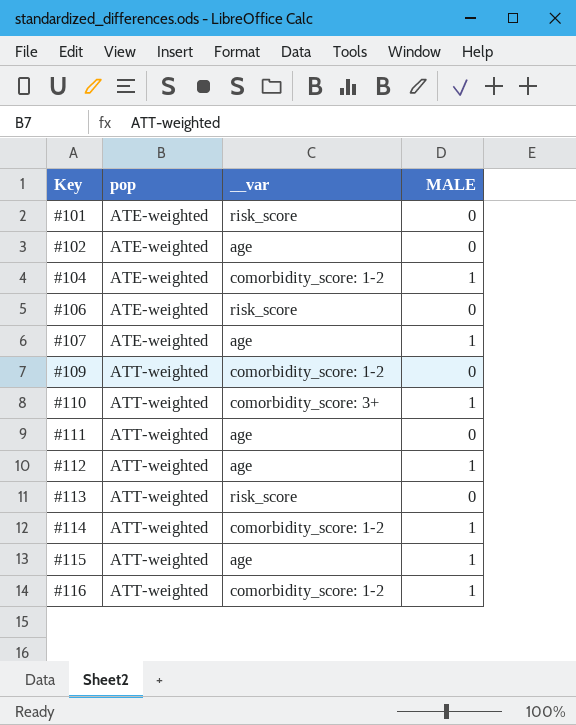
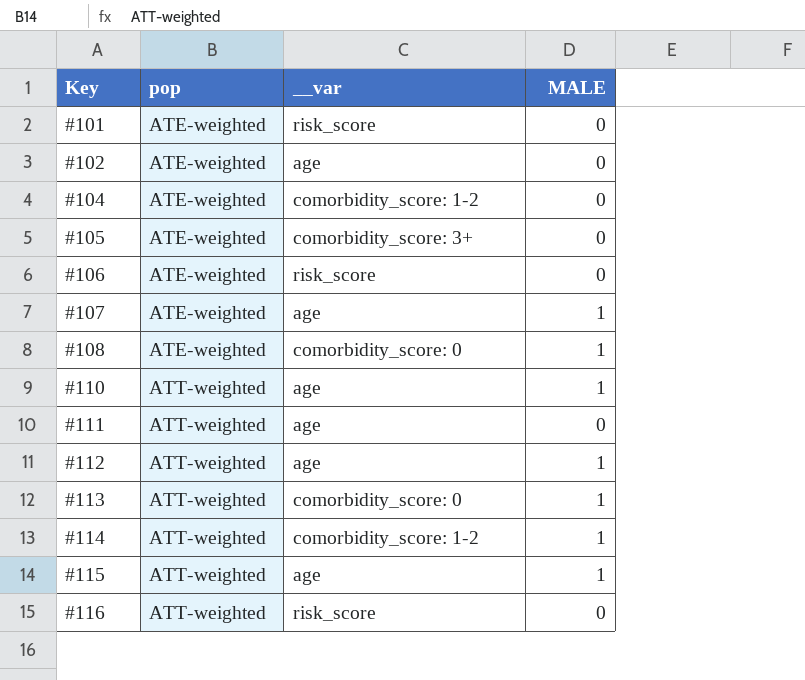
row #109: ATT-weighted | comorbidity_score: 1-2 | 0 -> none
#104 | MALE: 1 -> 0
row #105: none -> ATE-weighted | comorbidity_score: 3+ | 0
row #108: none -> ATE-weighted | comorbidity_score: 0 | 1
#110 | __var: comorbidity_score: 3+ -> age
#113 | __var: risk_score -> comorbidity_score: 0
#113 | MALE: 0 -> 1
#116 | __var: comorbidity_score: 1-2 -> risk_score
#116 | MALE: 1 -> 0

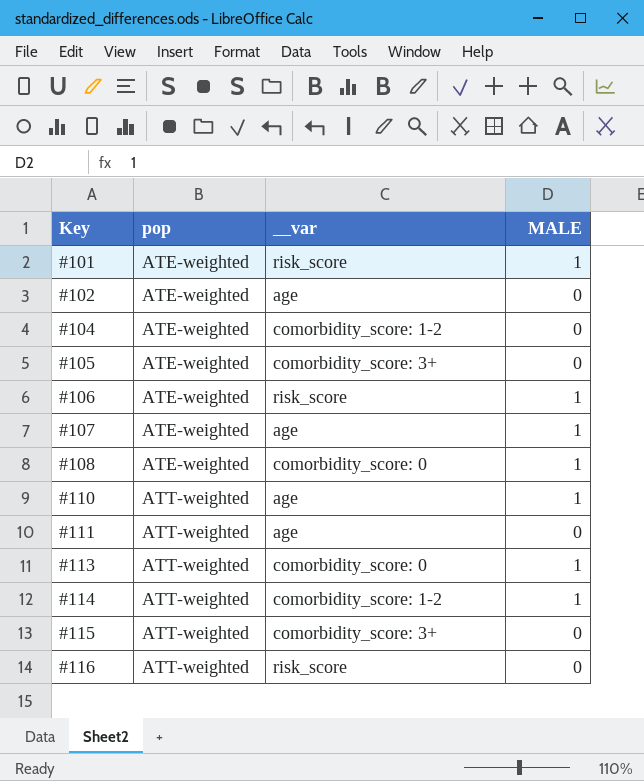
row #112: ATT-weighted | age | 1 -> none
#101 | MALE: 0 -> 1
#106 | MALE: 0 -> 1
#115 | __var: age -> comorbidity_score: 3+
#115 | MALE: 1 -> 0

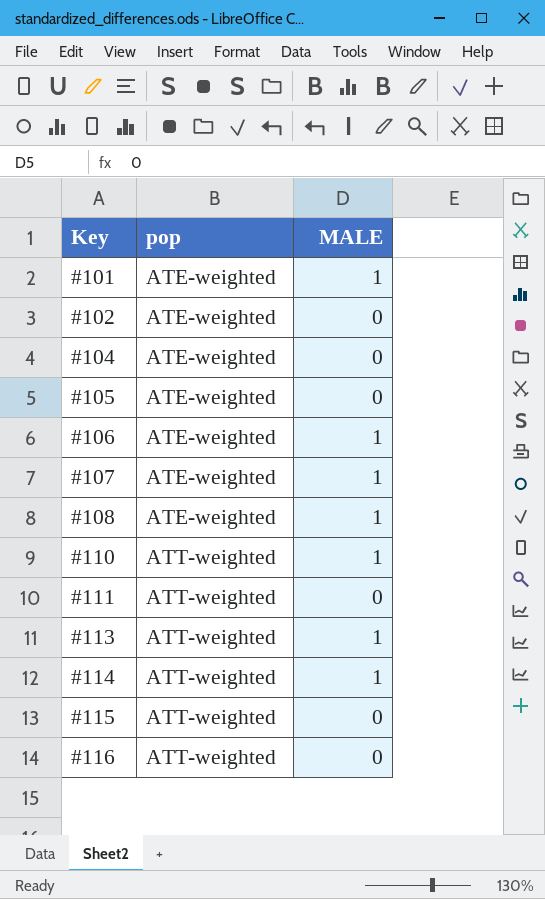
column __var | position: 3 -> none

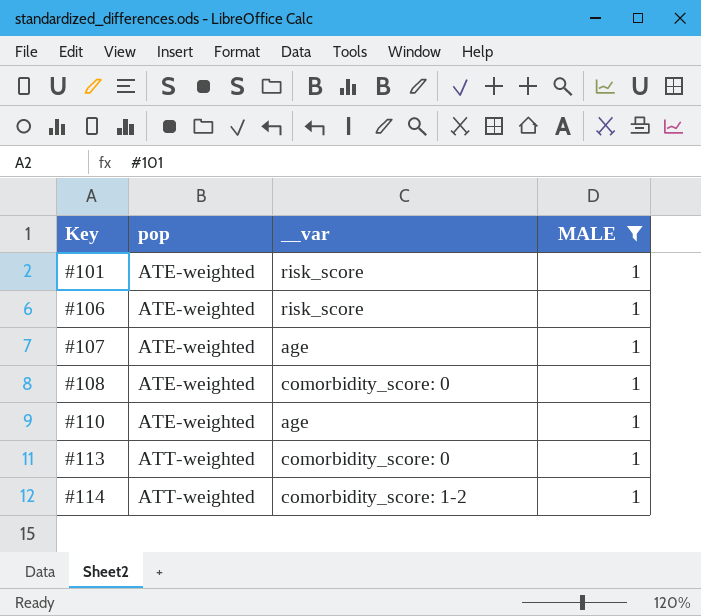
filter: none -> MALE = 1
column __var | position: none -> 3
#110 | pop: ATT-weighted -> ATE-weighted

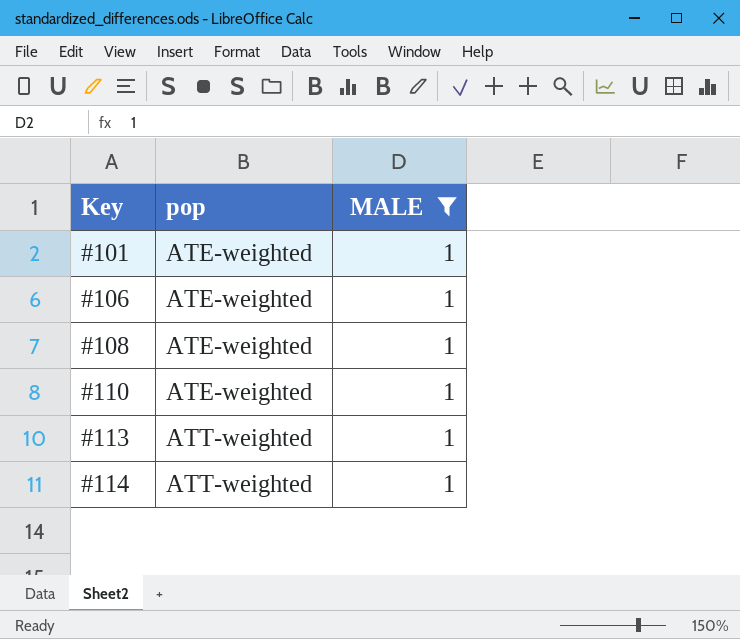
column __var | position: 3 -> none
row #107: ATE-weighted | age | 1 -> none

